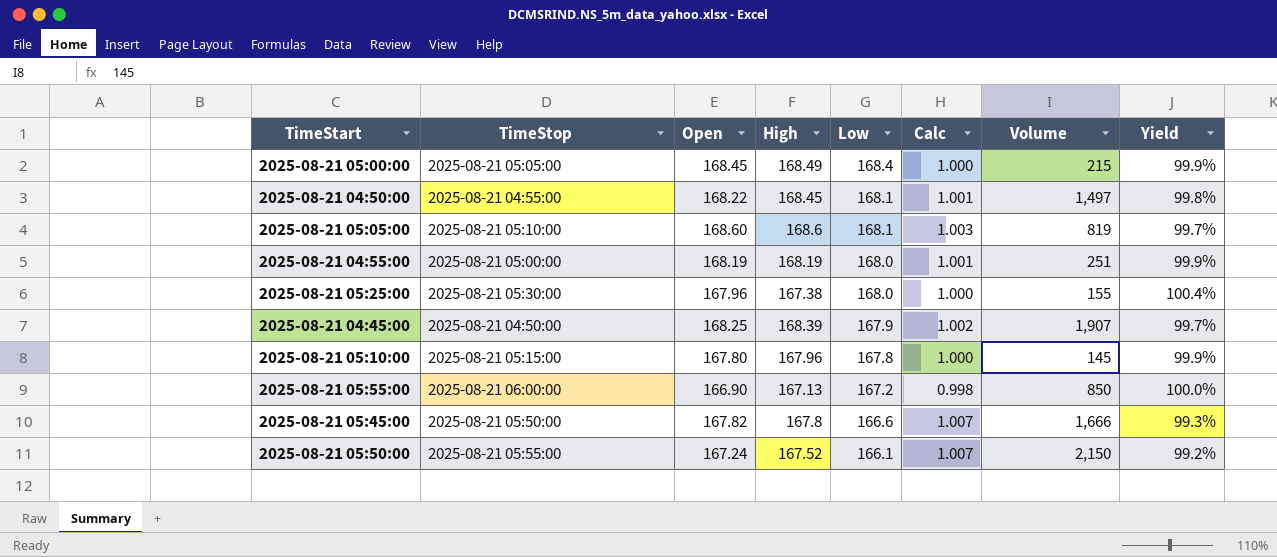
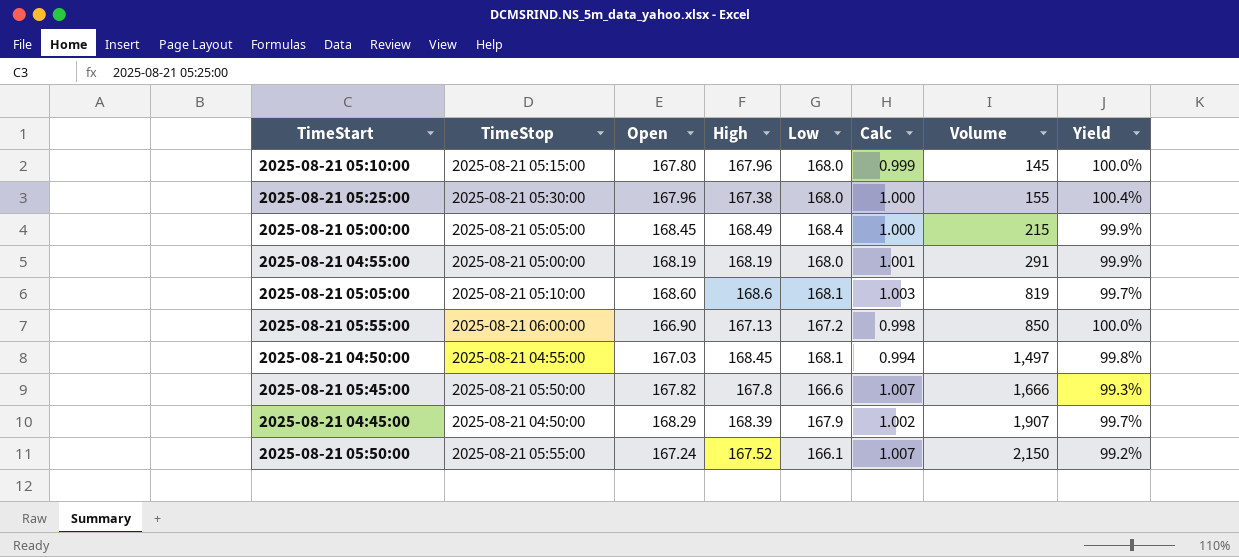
row order: Low descending -> Volume ascending
2025-08-21 05:10:00 | Low: 167.8 -> 168.0
2025-08-21 05:10:00 | Calc: 1.000 -> 0.999
2025-08-21 05:10:00 | Yield: 99.9% -> 100.0%
2025-08-21 04:55:00 | Volume: 251 -> 291
2025-08-21 04:50:00 | Open: 168.22 -> 167.03
2025-08-21 04:50:00 | Calc: 1.001 -> 0.994
2025-08-21 04:45:00 | Open: 168.25 -> 168.29

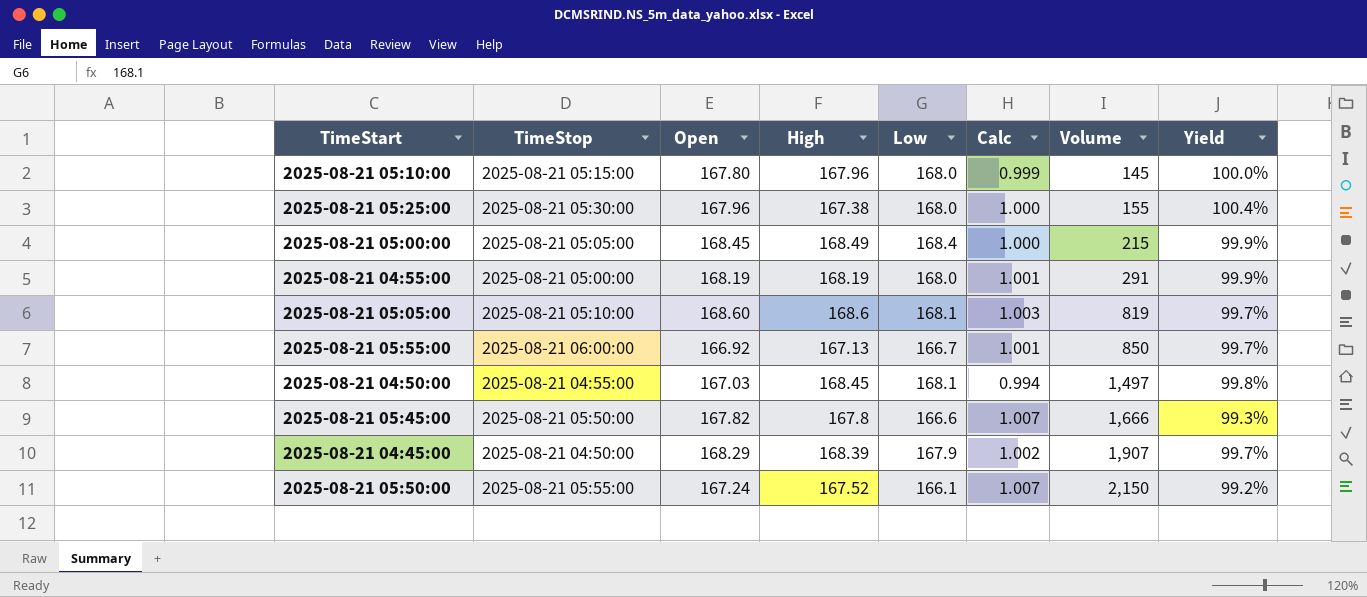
2025-08-21 05:55:00 | Open: 166.90 -> 166.92
2025-08-21 05:55:00 | Low: 167.2 -> 166.7
2025-08-21 05:55:00 | Calc: 0.998 -> 1.001
2025-08-21 05:55:00 | Yield: 100.0% -> 99.7%

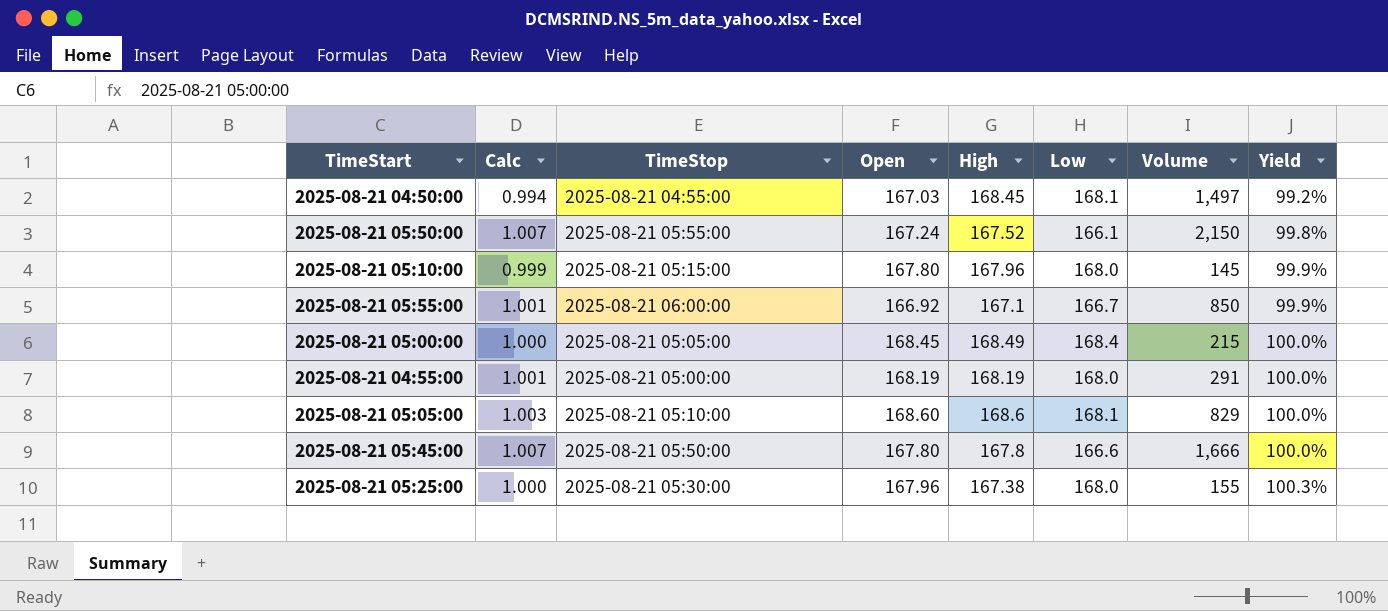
row order: Volume ascending -> Yield ascending
column Calc | position: 6 -> 2
column Yield | formula: [Low] / [High] -> [Open] / [High]
row 2025-08-21 04:45:00: 2025-08-21 04:50:00 | 168.29 | 168.39 | 167.9 | 1.002 | 1,907 | 99.7% -> none
2025-08-21 05:55:00 | High: 167.13 -> 167.1
2025-08-21 05:05:00 | Volume: 819 -> 829
2025-08-21 05:45:00 | Open: 167.82 -> 167.80

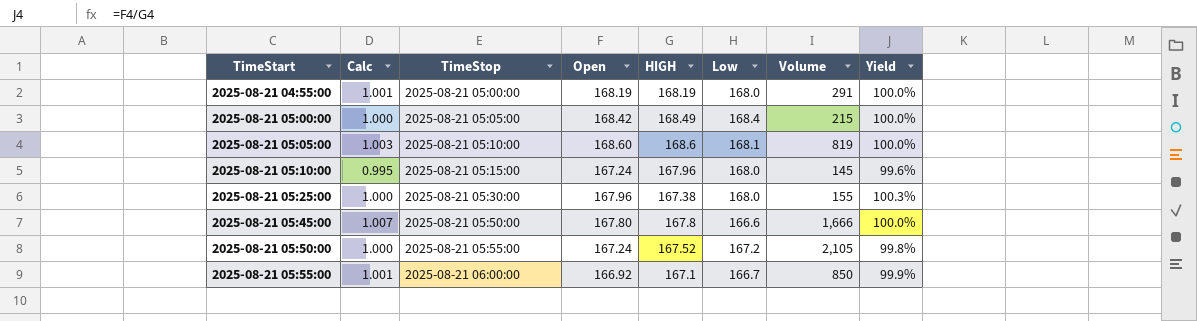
row order: Yield ascending -> TimeStart ascending
column name: High -> HIGH
row 2025-08-21 04:50:00: 0.994 | 2025-08-21 04:55:00 | 167.03 | 168.45 | 168.1 | 1,497 | 99.2% -> none
2025-08-21 05:00:00 | Open: 168.45 -> 168.42
2025-08-21 05:05:00 | Volume: 829 -> 819
2025-08-21 05:10:00 | Calc: 0.999 -> 0.995
2025-08-21 05:10:00 | Open: 167.80 -> 167.24
2025-08-21 05:10:00 | Yield: 99.9% -> 99.6%
2025-08-21 05:50:00 | Calc: 1.007 -> 1.000
2025-08-21 05:50:00 | Low: 166.1 -> 167.2
2025-08-21 05:50:00 | Volume: 2,150 -> 2,105

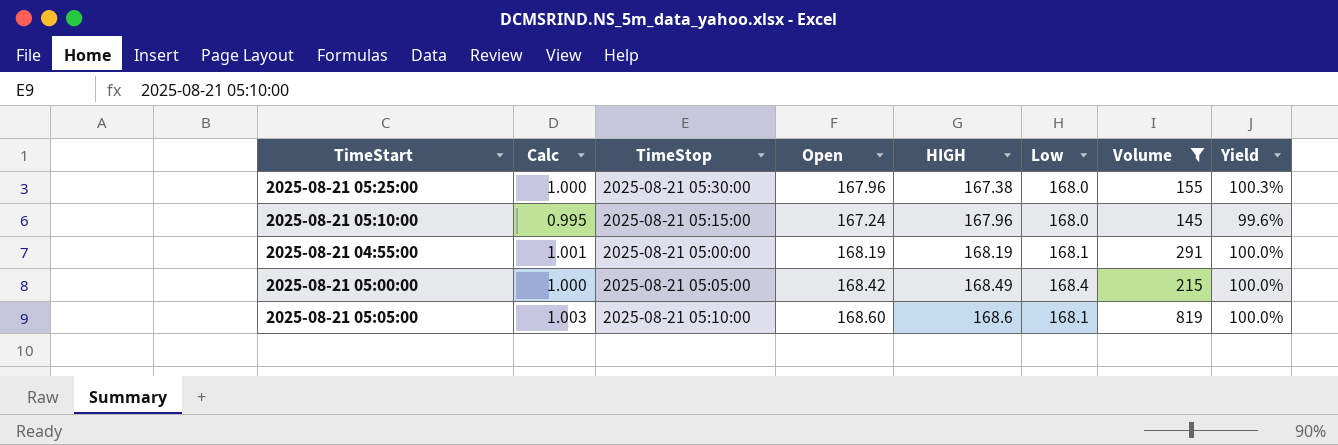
filter: none -> Volume <= 819
row order: TimeStart ascending -> HIGH ascending
2025-08-21 04:55:00 | Low: 168.0 -> 168.1

